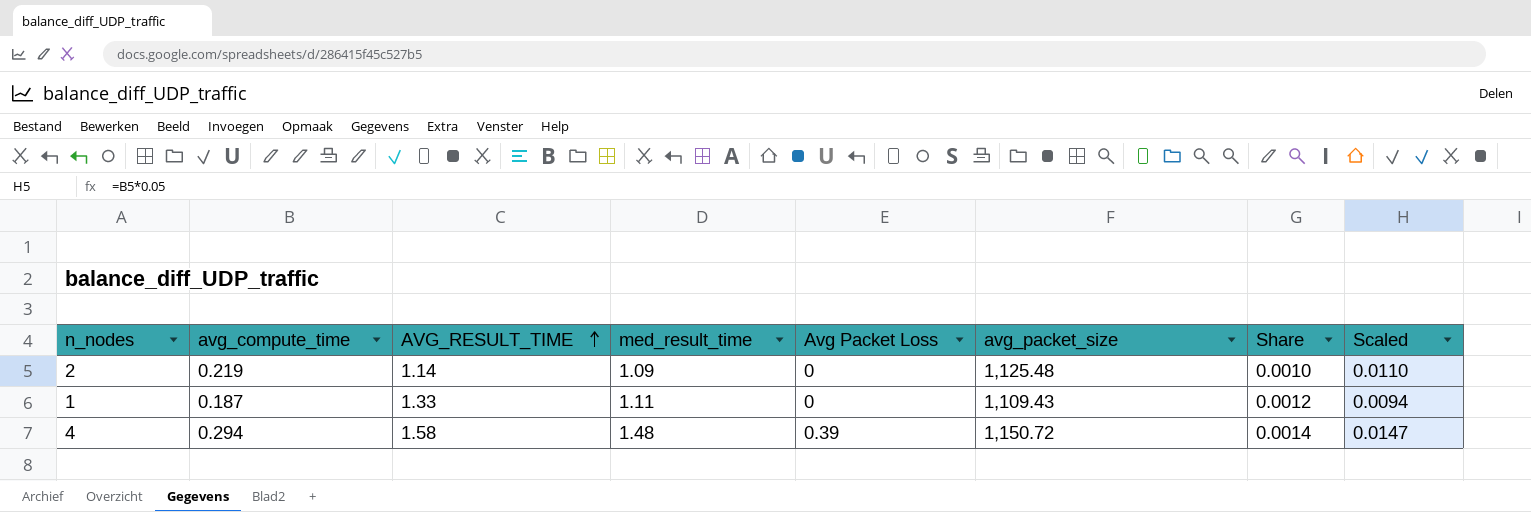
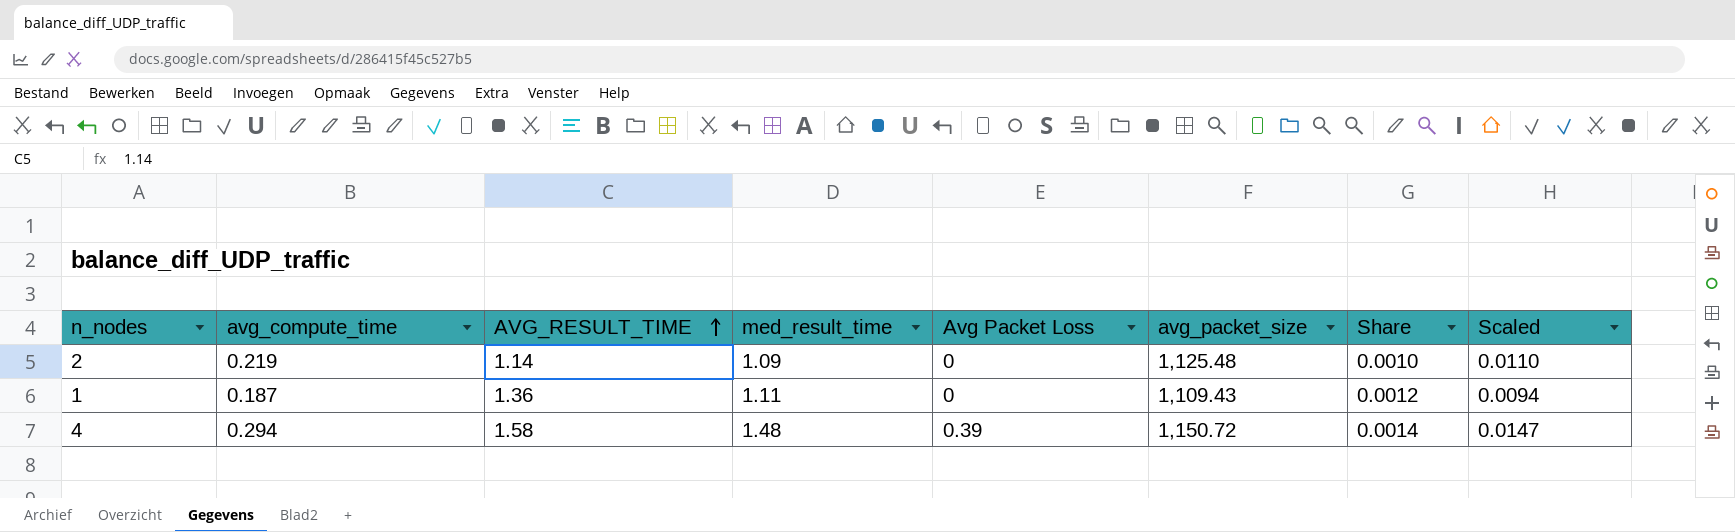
1 | AVG_RESULT_TIME: 1.33 -> 1.36

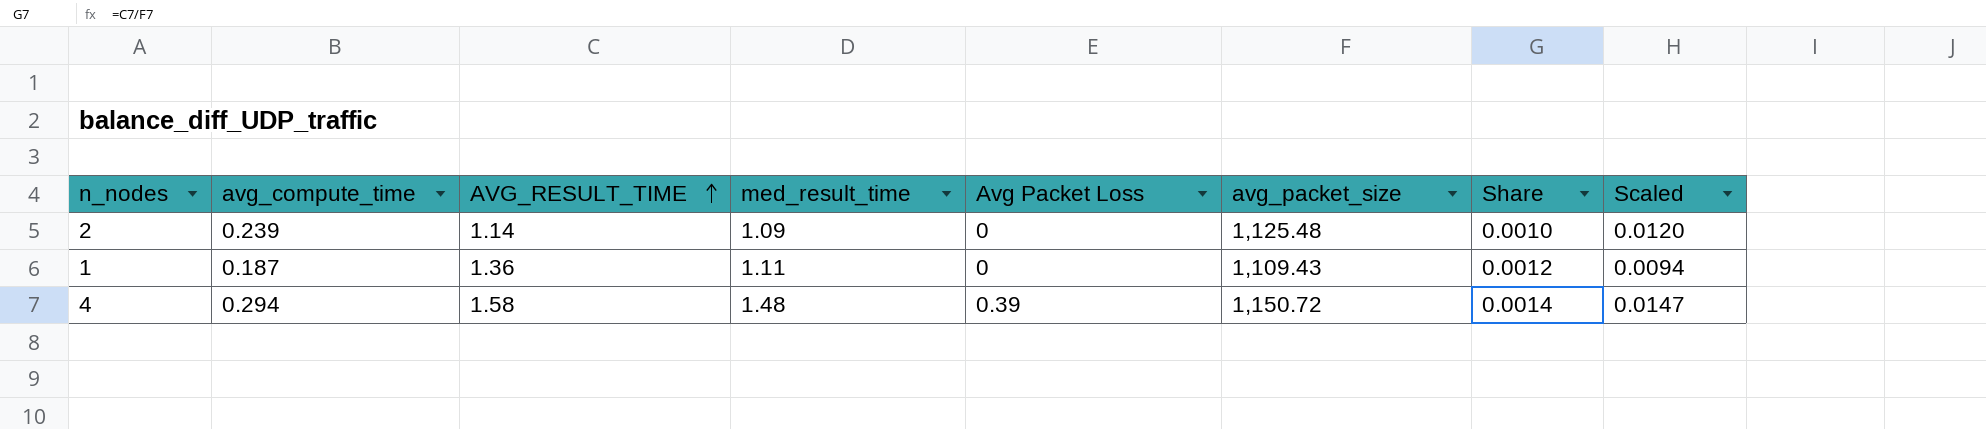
2 | avg_compute_time: 0.219 -> 0.239
2 | Scaled: 0.0110 -> 0.0120

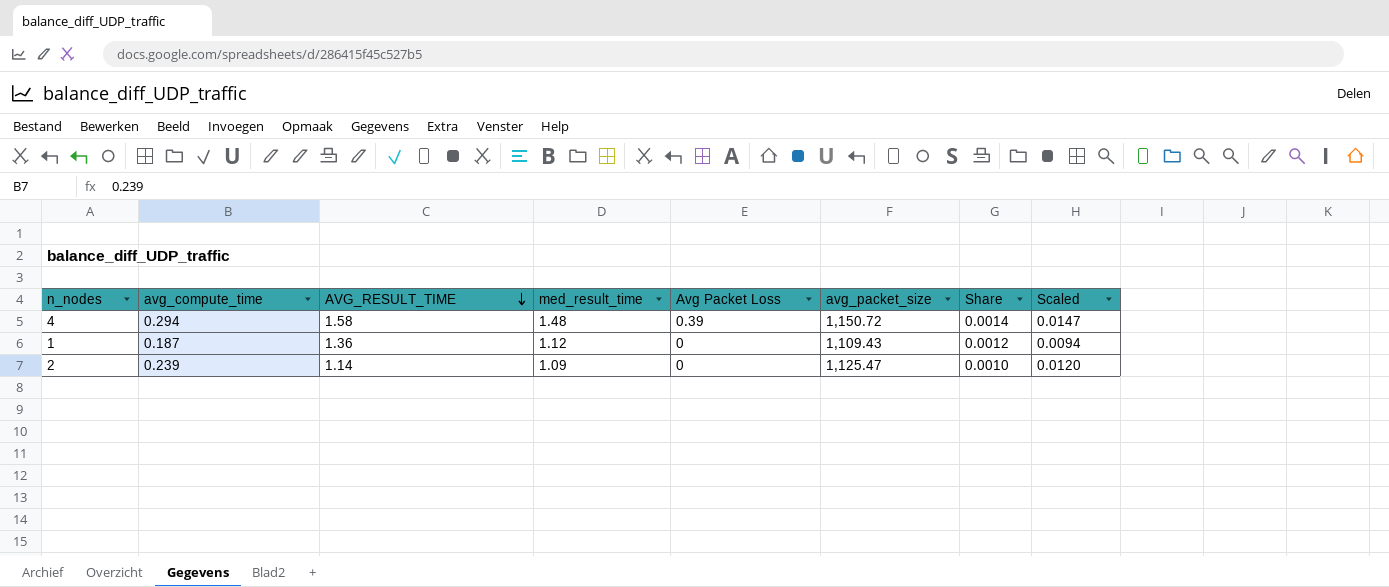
row order: AVG_RESULT_TIME ascending -> AVG_RESULT_TIME descending
1 | med_result_time: 1.11 -> 1.12
2 | avg_packet_size: 1,125.48 -> 1,125.47

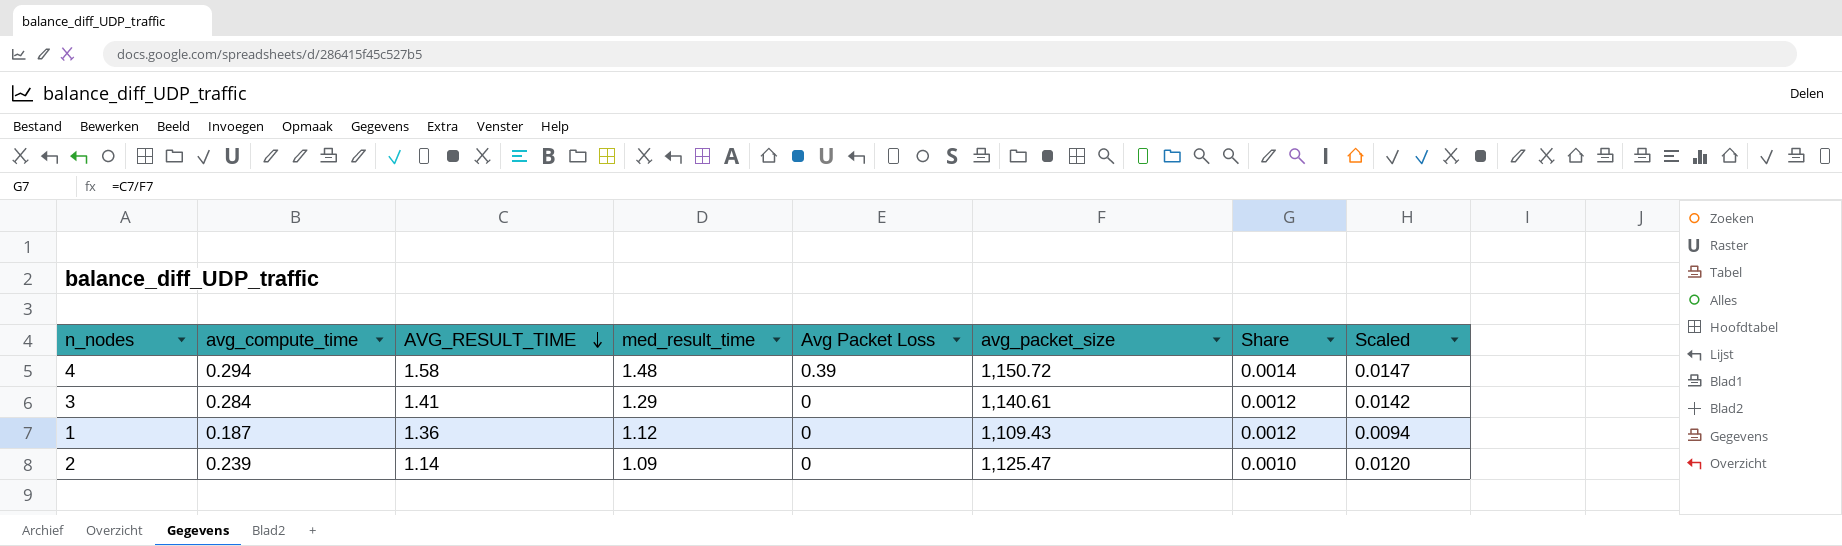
row 3: none -> 0.284 | 1.41 | 1.29 | 0 | 1,140.61 | 0.0012 | 0.0142

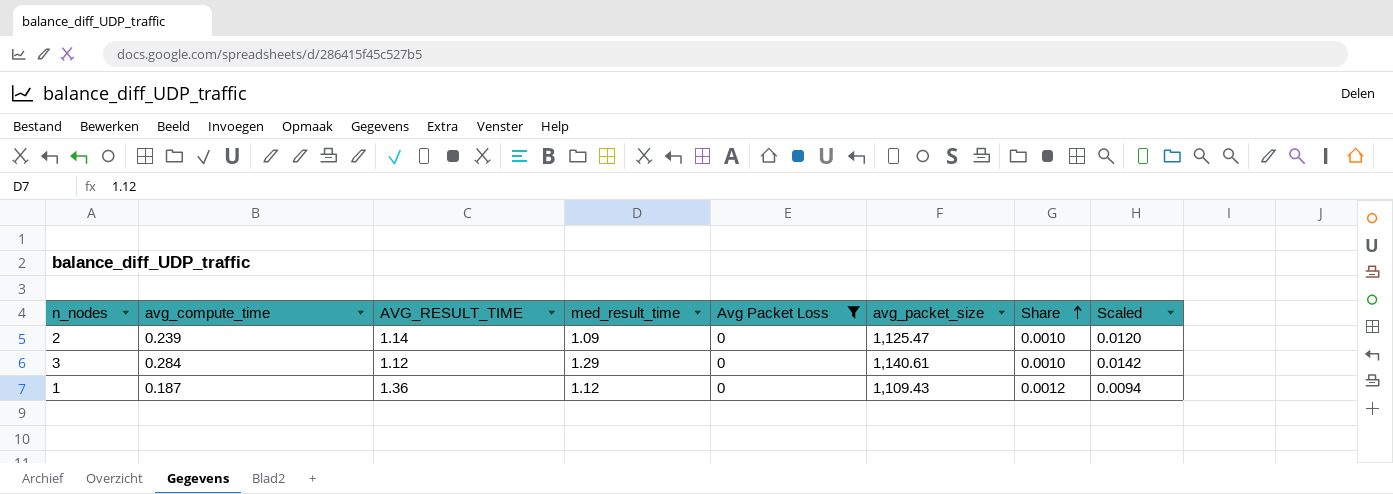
filter: none -> Avg Packet Loss = 0
row order: AVG_RESULT_TIME descending -> Share ascending
3 | AVG_RESULT_TIME: 1.41 -> 1.12
3 | Share: 0.0012 -> 0.0010

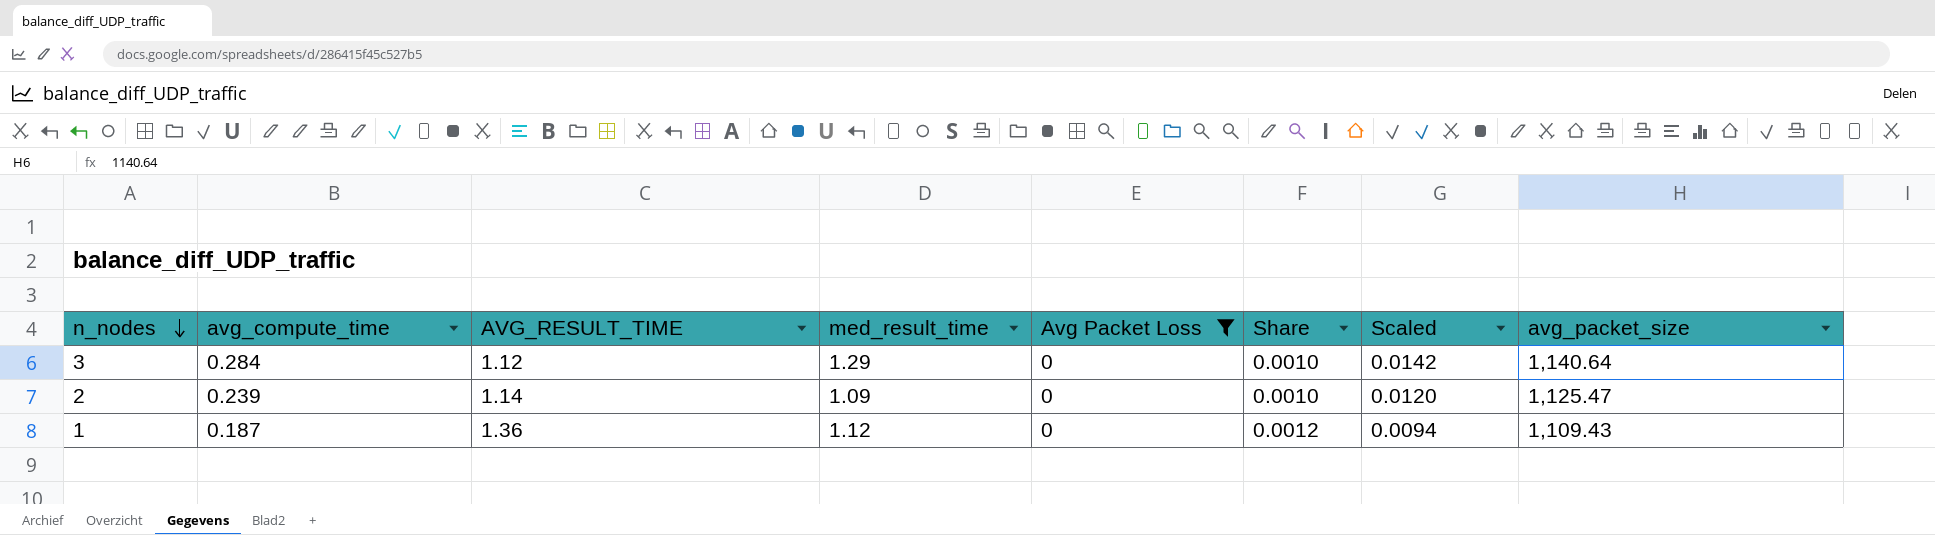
row order: Share ascending -> n_nodes descending
column avg_packet_size | position: 6 -> 8
3 | avg_packet_size: 1,140.61 -> 1,140.64

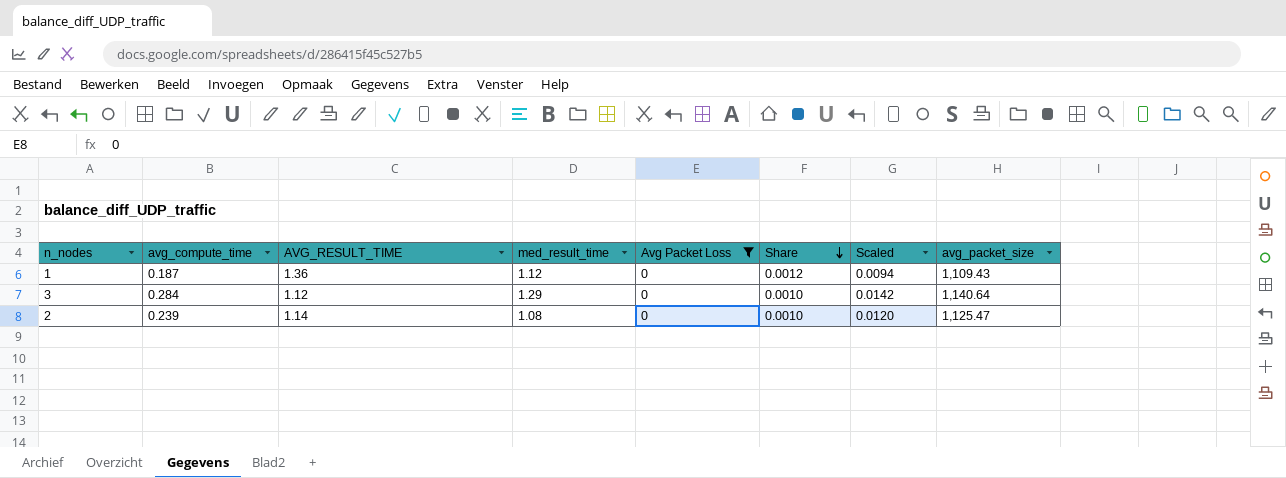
row order: n_nodes descending -> Share descending
2 | med_result_time: 1.09 -> 1.08

